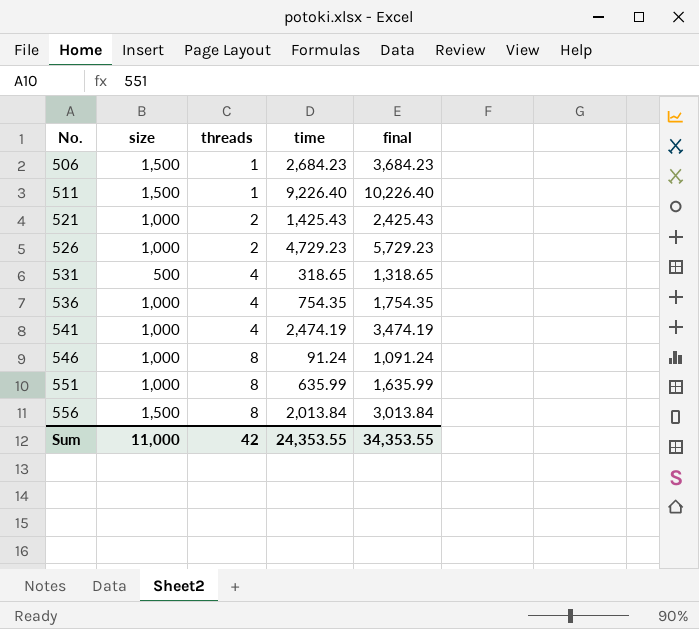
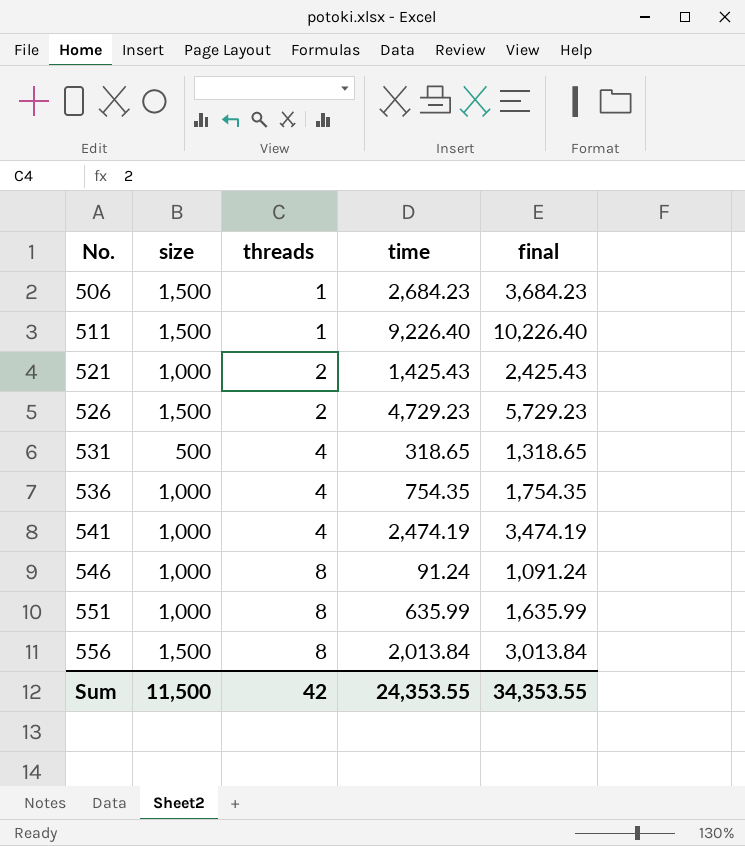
526 | size: 1,000 -> 1,500
Sum | size: 11,000 -> 11,500

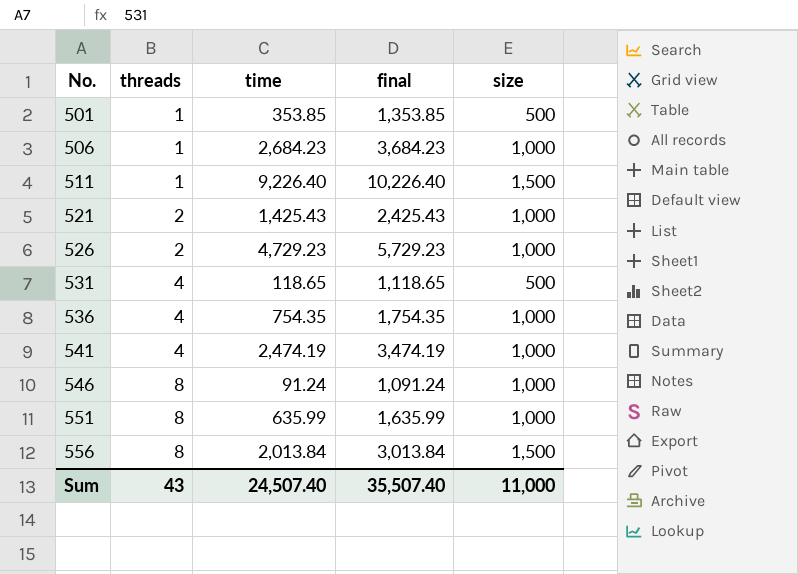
column size | position: 2 -> 5
row 501: none -> 1 | 353.85 | 1,353.85 | 500
506 | size: 1,500 -> 1,000
526 | size: 1,500 -> 1,000
531 | time: 318.65 -> 118.65
531 | final: 1,318.65 -> 1,118.65
Sum | threads: 42 -> 43
Sum | time: 24,353.55 -> 24,507.40
Sum | final: 34,353.55 -> 35,507.40
Sum | size: 11,500 -> 11,000

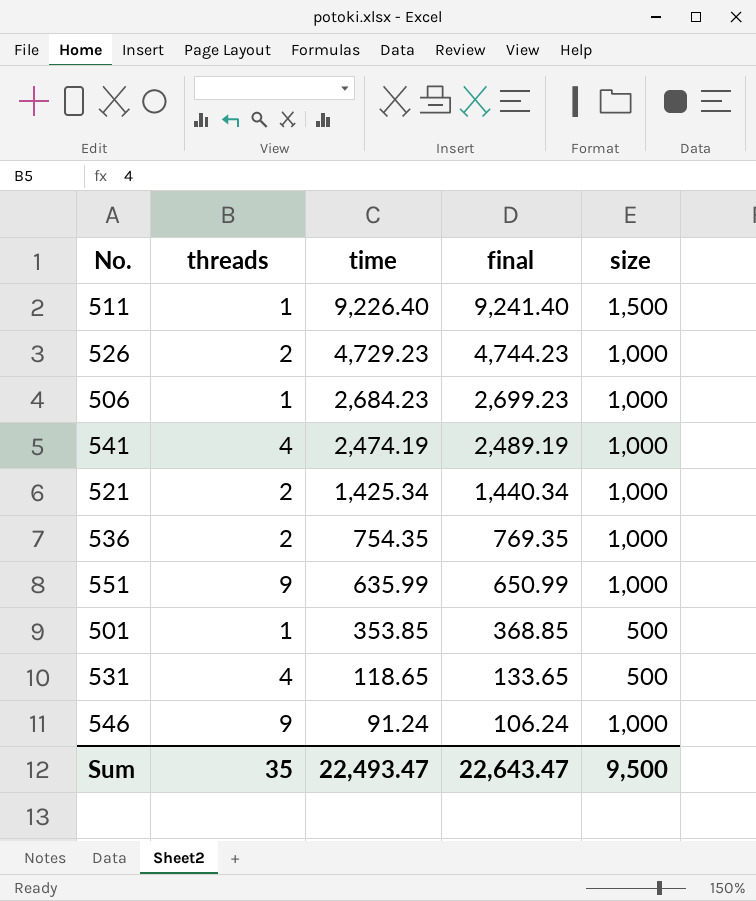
row order: No. ascending -> time descending
column final | formula: [time] + 1000 -> [time] + 15
row 556: 8 | 2,013.84 | 3,013.84 | 1,500 -> none
521 | time: 1,425.43 -> 1,425.34
536 | threads: 4 -> 2
551 | threads: 8 -> 9
546 | threads: 8 -> 9
Sum | threads: 43 -> 35
Sum | time: 24,507.40 -> 22,493.47
Sum | final: 35,507.40 -> 22,643.47
Sum | size: 11,000 -> 9,500

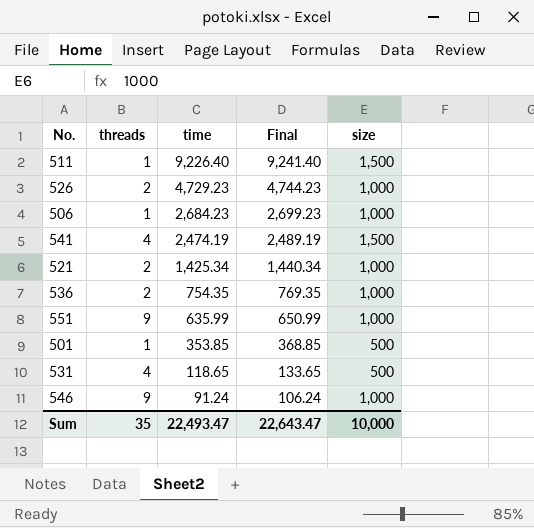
column name: final -> Final
541 | size: 1,000 -> 1,500
Sum | size: 9,500 -> 10,000

